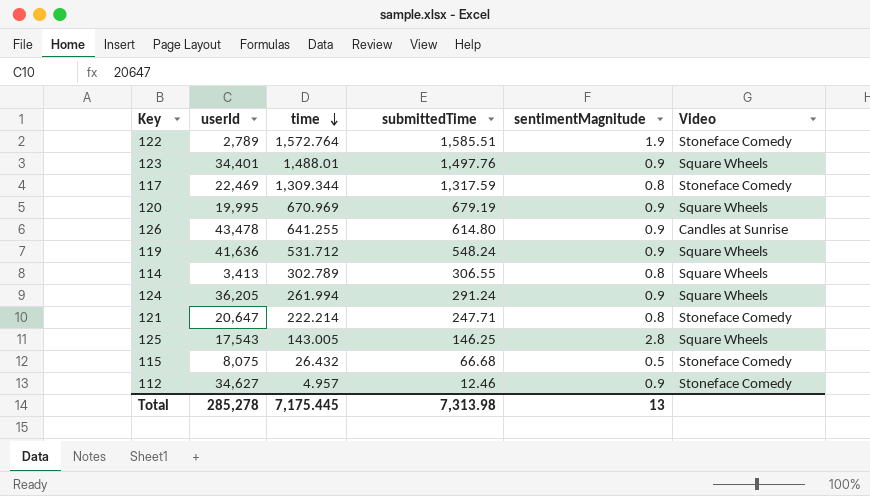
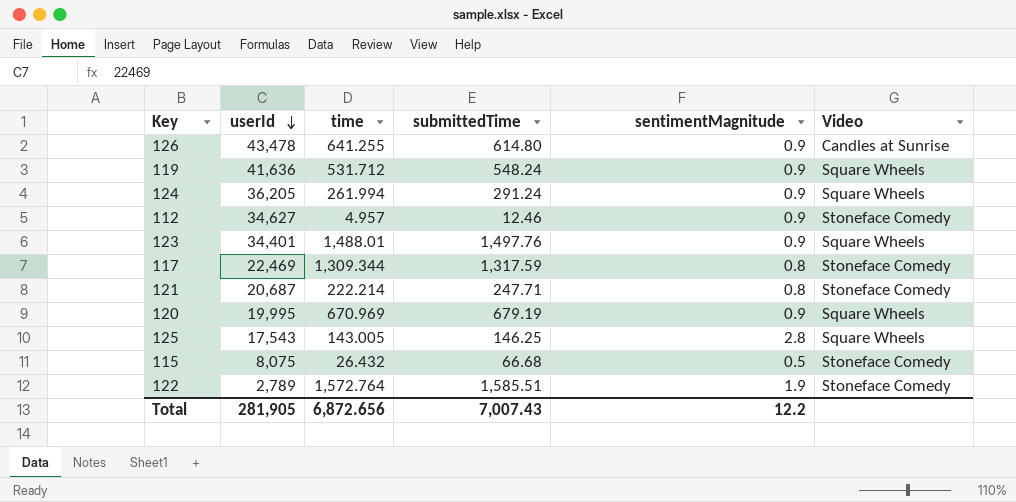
row order: time descending -> userId descending
row 114: 3,413 | 302.789 | 306.55 | 0.8 | Square Wheels -> none
121 | userId: 20,647 -> 20,687
Total | userId: 285,278 -> 281,905
Total | time: 7,175.445 -> 6,872.656
Total | submittedTime: 7,313.98 -> 7,007.43
Total | sentimentMagnitude: 13 -> 12.2

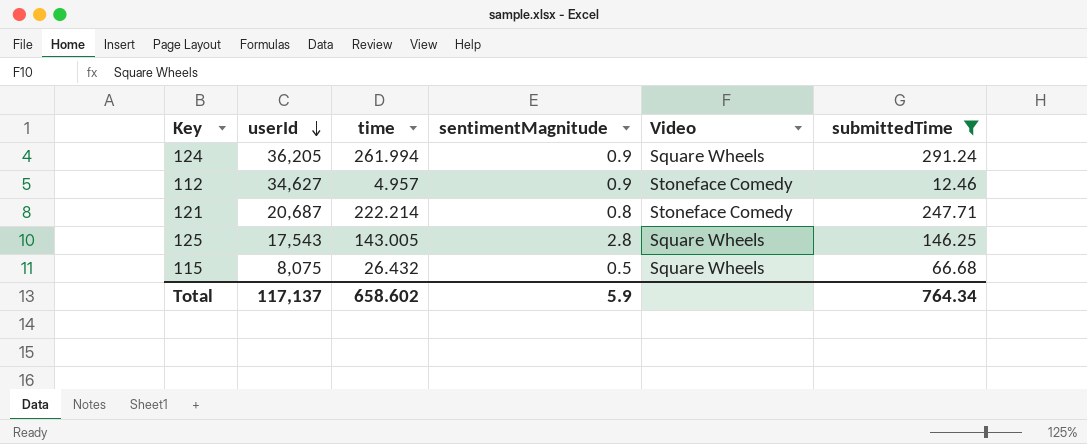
filter: none -> submittedTime <= 291.24
column submittedTime | position: 4 -> 6
115 | Video: Stoneface Comedy -> Square Wheels
Total | userId: 281,905 -> 117,137
Total | time: 6,872.656 -> 658.602
Total | sentimentMagnitude: 12.2 -> 5.9
Total | submittedTime: 7,007.43 -> 764.34

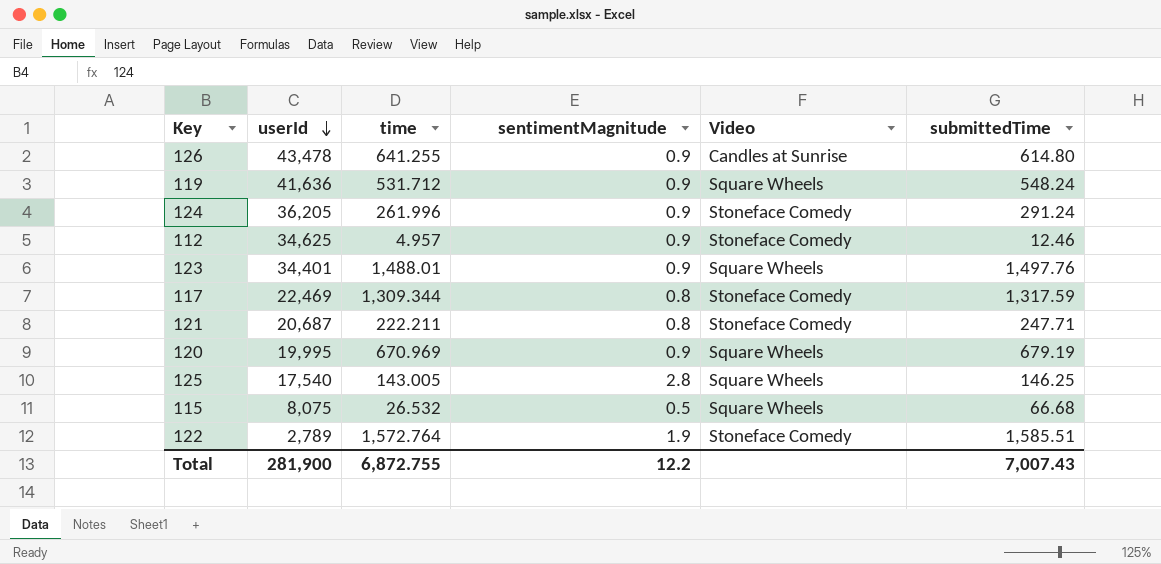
filter: submittedTime <= 291.24 -> none
124 | time: 261.994 -> 261.996
124 | Video: Square Wheels -> Stoneface Comedy
112 | userId: 34,627 -> 34,625
121 | time: 222.214 -> 222.211
125 | userId: 17,543 -> 17,540
115 | time: 26.432 -> 26.532
Total | userId: 117,137 -> 281,900
Total | time: 658.602 -> 6,872.755
Total | sentimentMagnitude: 5.9 -> 12.2
Total | submittedTime: 764.34 -> 7,007.43

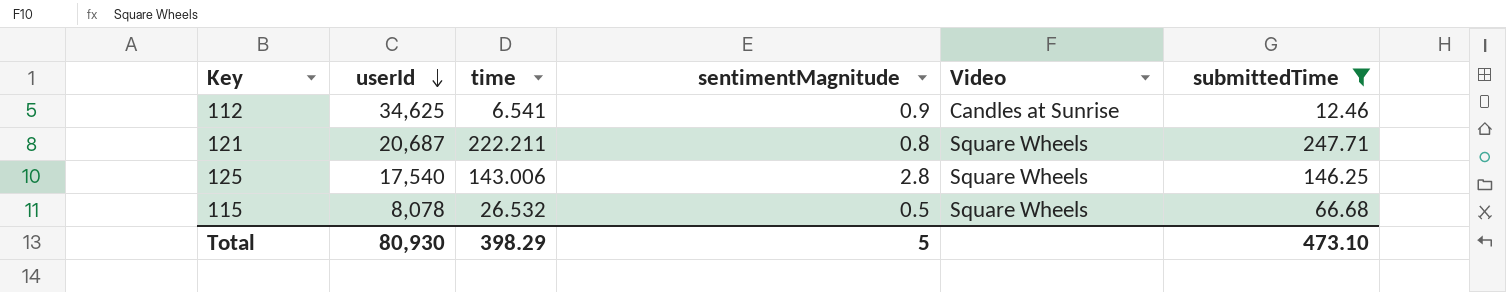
filter: none -> submittedTime <= 247.71
112 | time: 4.957 -> 6.541
112 | Video: Stoneface Comedy -> Candles at Sunrise
121 | Video: Stoneface Comedy -> Square Wheels
125 | time: 143.005 -> 143.006
115 | userId: 8,075 -> 8,078
Total | userId: 281,900 -> 80,930
Total | time: 6,872.755 -> 398.29
Total | sentimentMagnitude: 12.2 -> 5
Total | submittedTime: 7,007.43 -> 473.10

